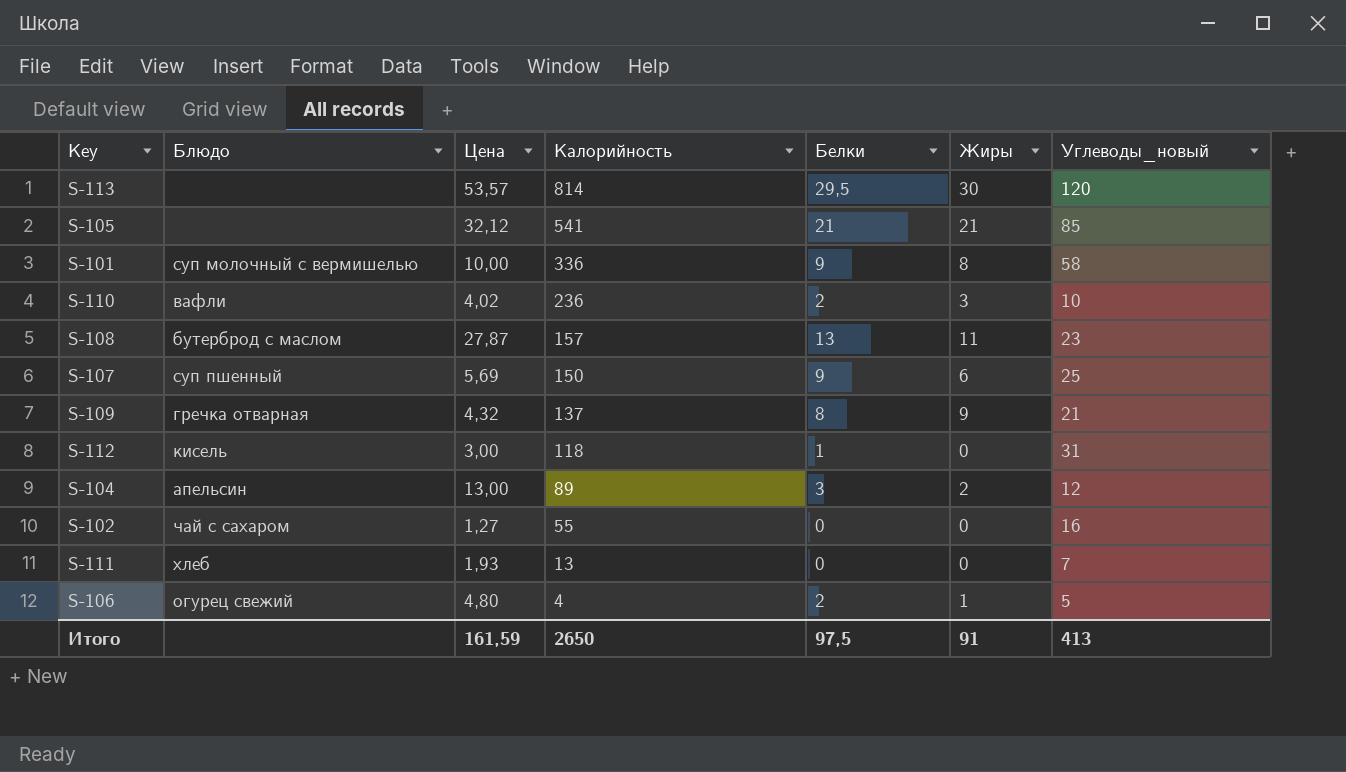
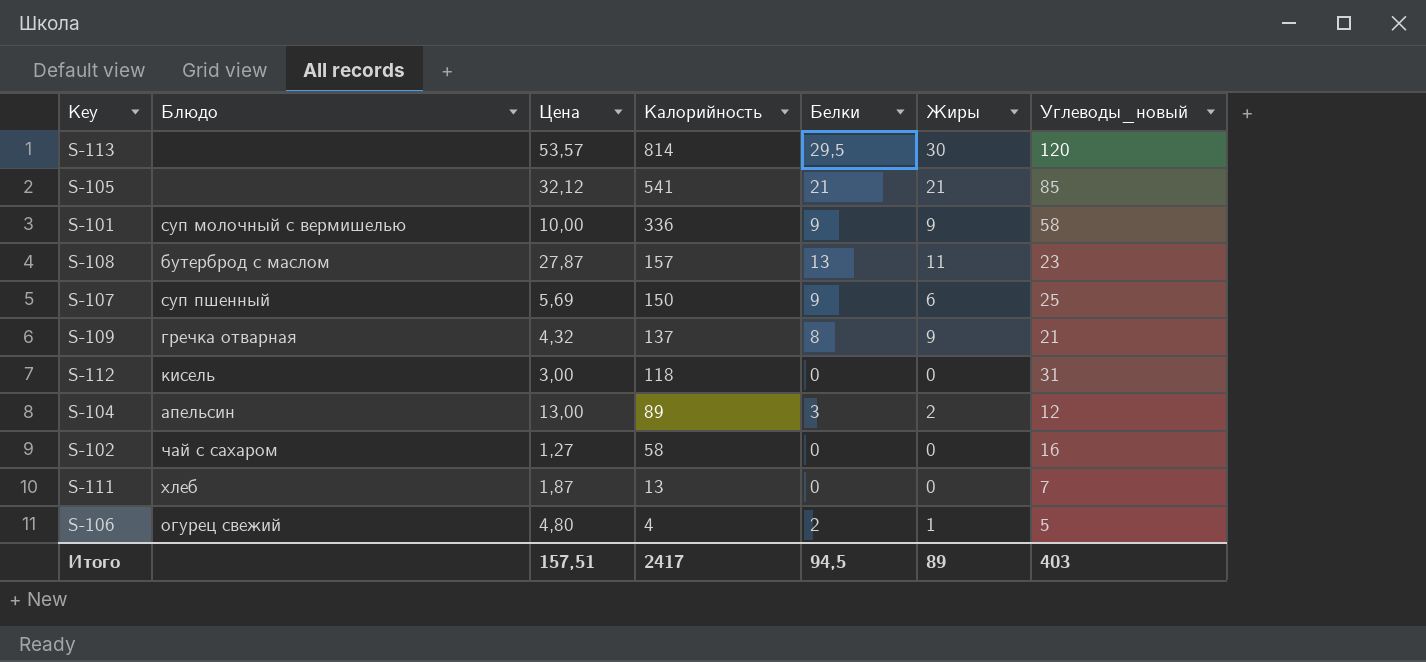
row S-110: вафли | 4,02 | 236 | 2 | 3 | 10 -> none
S-101 | Жиры: 8 -> 9
S-112 | Белки: 1 -> 0
S-102 | Калорийность: 55 -> 58
S-111 | Цена: 1,93 -> 1,87
Итого | Цена: 161,59 -> 157,51
Итого | Калорийность: 2650 -> 2417
Итого | Белки: 97,5 -> 94,5
Итого | Жиры: 91 -> 89
Итого | Углеводы_новый: 413 -> 403

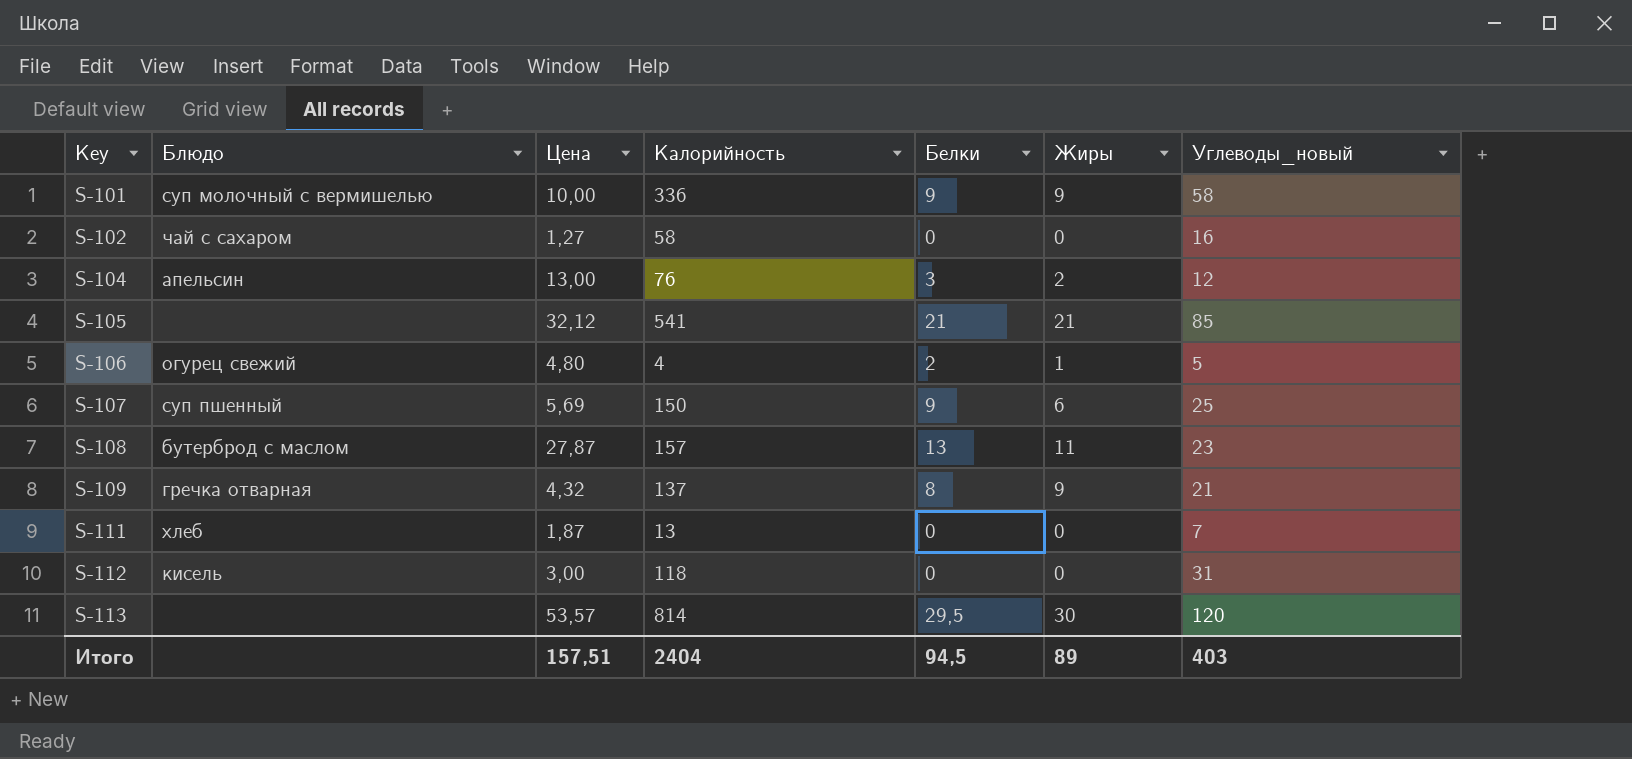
row order: Калорийность descending -> Key ascending
S-104 | Калорийность: 89 -> 76
Итого | Калорийность: 2417 -> 2404

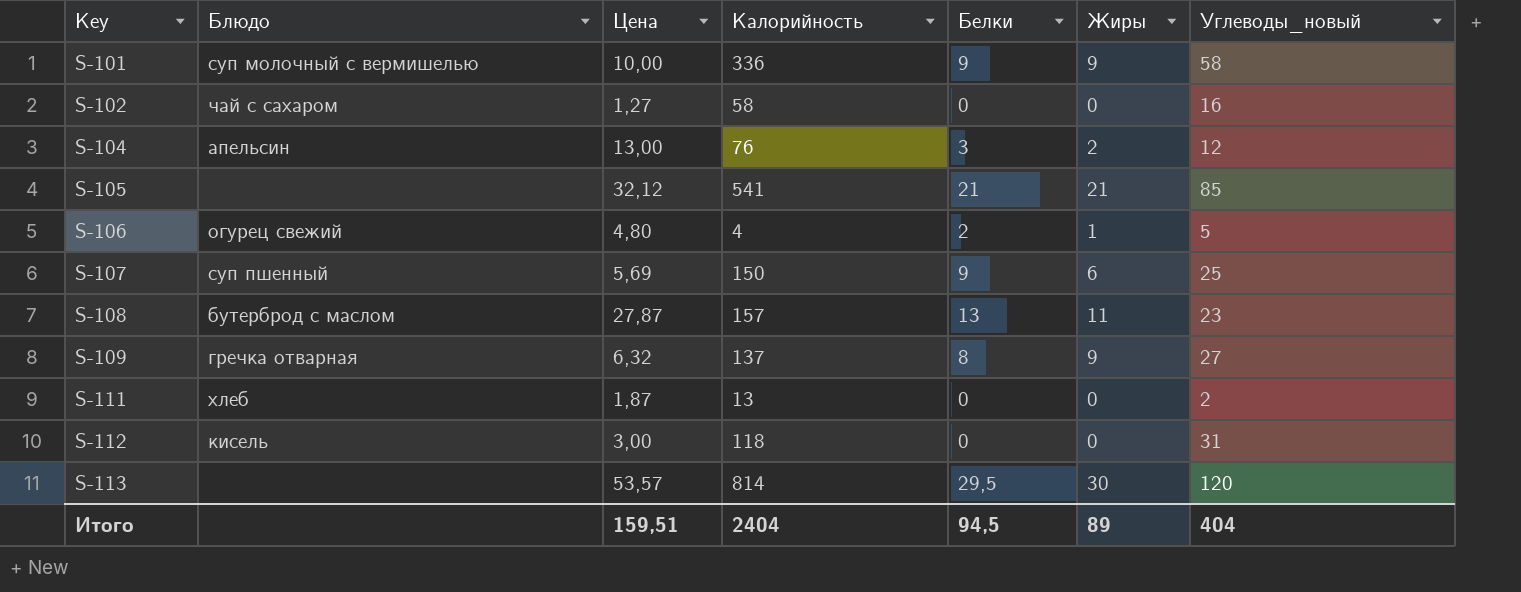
S-109 | Цена: 4,32 -> 6,32
S-109 | Углеводы_новый: 21 -> 27
S-111 | Углеводы_новый: 7 -> 2
Итого | Цена: 157,51 -> 159,51
Итого | Углеводы_новый: 403 -> 404

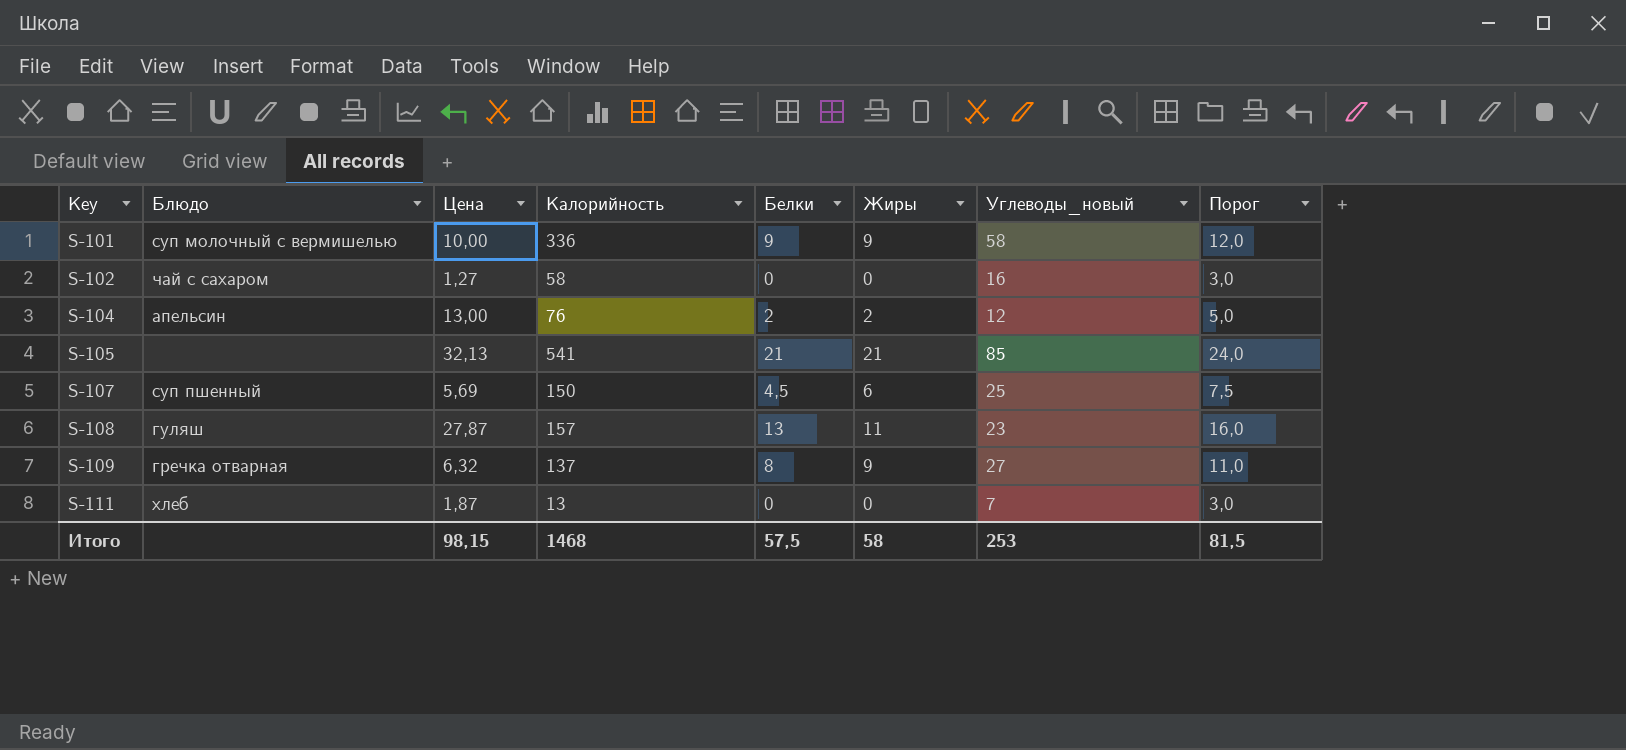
column Порог | formula: none -> [Белки] + 3
row S-106: огурец свежий | 4,80 | 4 | 2 | 1 | 5 -> none
row S-112: кисель | 3,00 | 118 | 0 | 0 | 31 -> none
row S-113: none | 53,57 | 814 | 29,5 | 30 | 120 -> none
S-104 | Белки: 3 -> 2
S-105 | Цена: 32,12 -> 32,13
S-107 | Белки: 9 -> 4,5
S-108 | Блюдо: бутерброд с маслом -> гуляш
S-111 | Углеводы_новый: 2 -> 7
Итого | Цена: 159,51 -> 98,15
Итого | Калорийность: 2404 -> 1468
Итого | Белки: 94,5 -> 57,5
Итого | Жиры: 89 -> 58
Итого | Углеводы_новый: 404 -> 253

